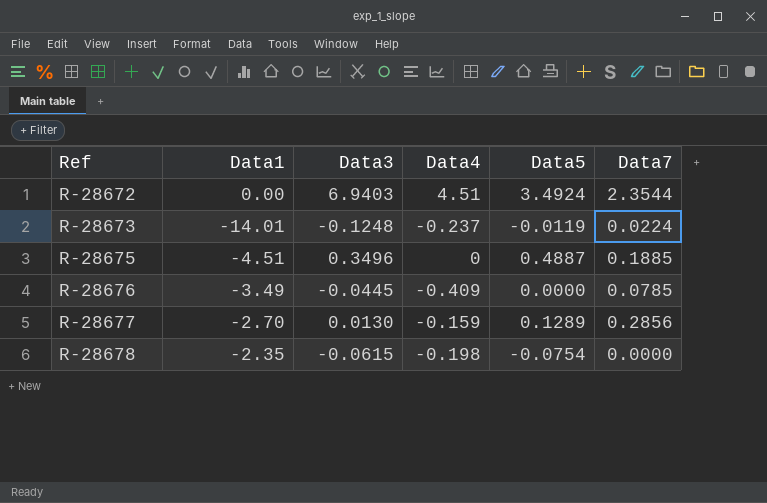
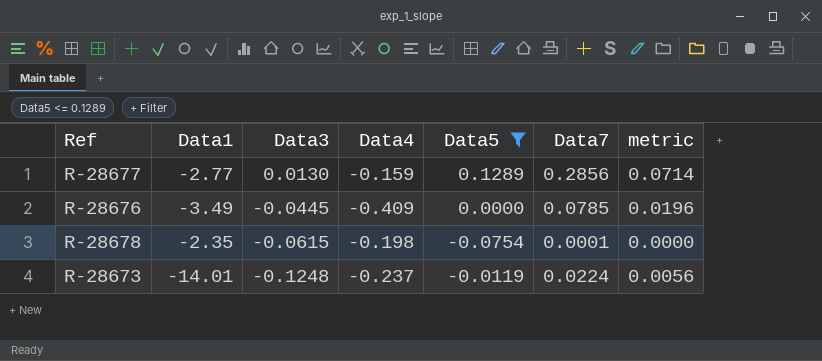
filter: none -> Data5 <= 0.1289
row order: Ref ascending -> Data3 descending
column metric | formula: none -> [Data7] * 0.25
R-28677 | Data1: -2.70 -> -2.77
R-28678 | Data7: 0.0000 -> 0.0001

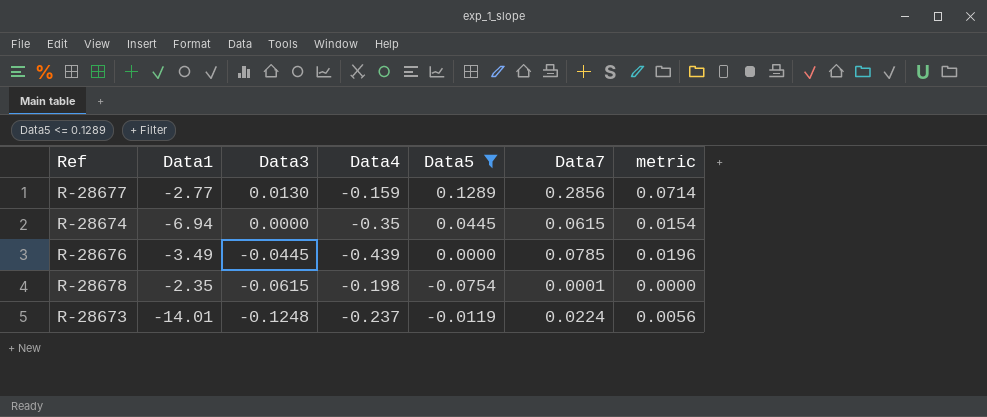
row R-28674: none -> -6.94 | 0.0000 | -0.35 | 0.0445 | 0.0615 | 0.0154
R-28676 | Data4: -0.409 -> -0.439

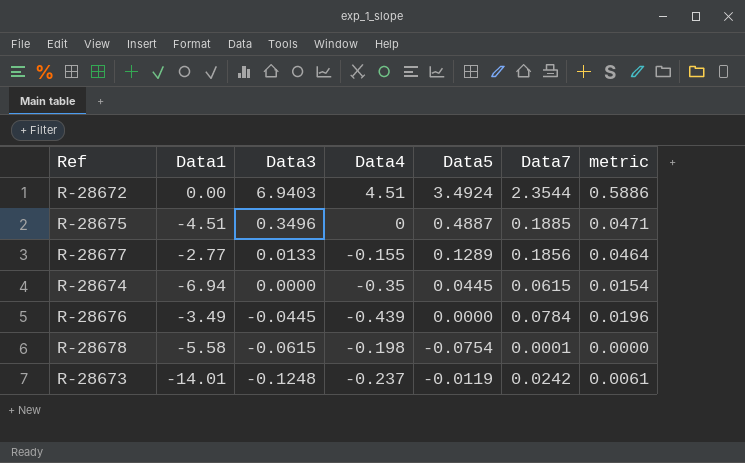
filter: Data5 <= 0.1289 -> none
R-28677 | Data3: 0.0130 -> 0.0133
R-28677 | Data4: -0.159 -> -0.155
R-28677 | Data7: 0.2856 -> 0.1856
R-28677 | metric: 0.0714 -> 0.0464
R-28676 | Data7: 0.0785 -> 0.0784
R-28678 | Data1: -2.35 -> -5.58
R-28673 | Data7: 0.0224 -> 0.0242
R-28673 | metric: 0.0056 -> 0.0061

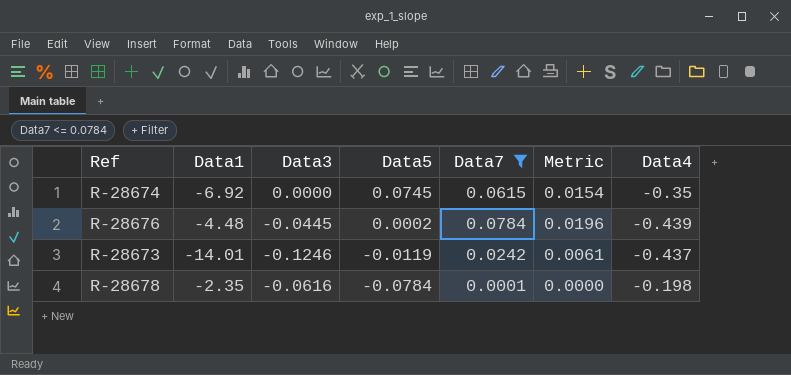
filter: none -> Data7 <= 0.0784
row order: Data3 descending -> Data5 descending
column name: metric -> Metric
column Data4 | position: 4 -> 7
R-28674 | Data1: -6.94 -> -6.92
R-28674 | Data5: 0.0445 -> 0.0745
R-28676 | Data1: -3.49 -> -4.48
R-28676 | Data5: 0.0000 -> 0.0002
R-28673 | Data3: -0.1248 -> -0.1246
R-28673 | Data4: -0.237 -> -0.437
R-28678 | Data1: -5.58 -> -2.35
R-28678 | Data3: -0.0615 -> -0.0616
R-28678 | Data5: -0.0754 -> -0.0784

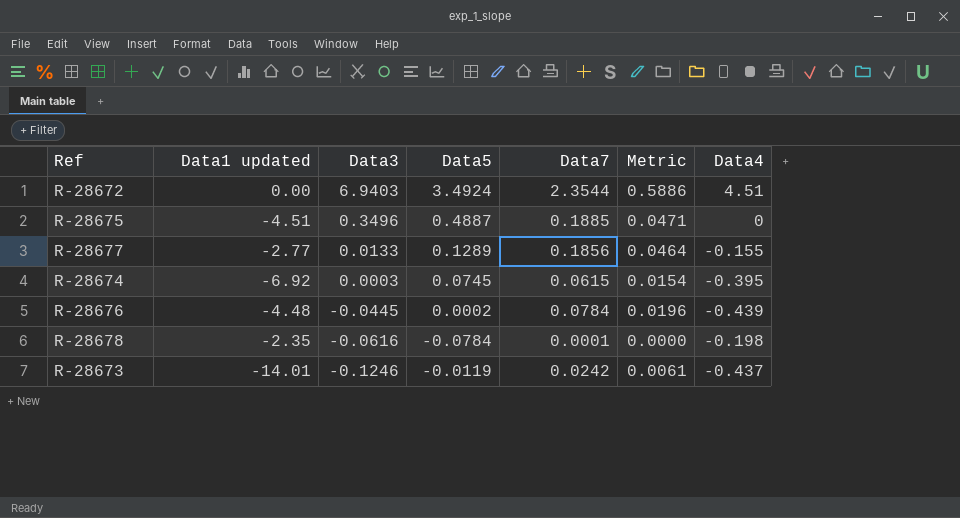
filter: Data7 <= 0.0784 -> none
row order: Data5 descending -> Data3 descending
column name: Data1 -> Data1 updated
R-28674 | Data3: 0.0000 -> 0.0003
R-28674 | Data4: -0.35 -> -0.395

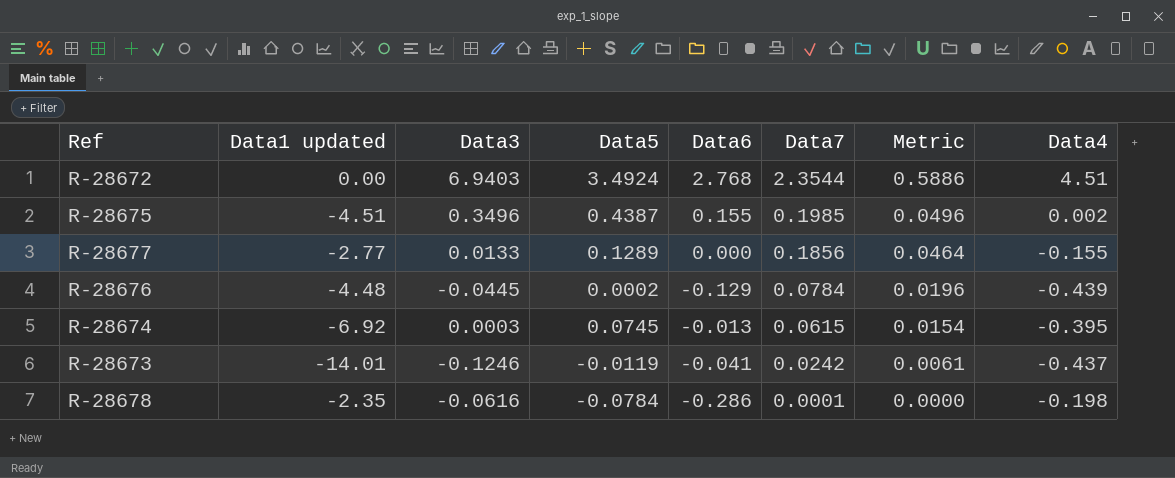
row order: Data3 descending -> Data7 descending
column Data6 | position: none -> 5
R-28675 | Data5: 0.4887 -> 0.4387
R-28675 | Data7: 0.1885 -> 0.1985
R-28675 | Metric: 0.0471 -> 0.0496
R-28675 | Data4: 0 -> 0.002

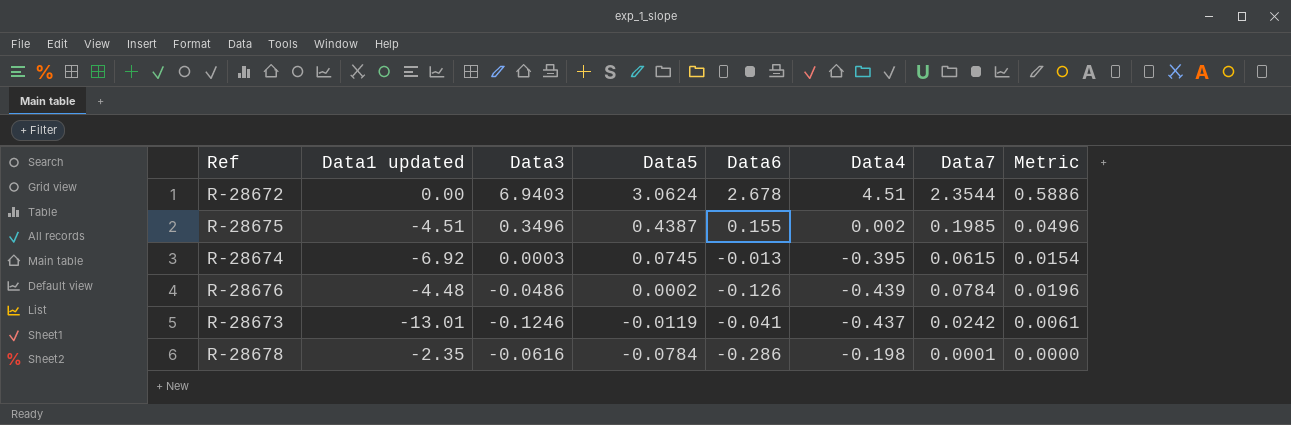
row order: Data7 descending -> Data5 descending
column Data4 | position: 8 -> 6
row R-28677: -2.77 | 0.0133 | 0.1289 | 0.000 | 0.1856 | 0.0464 | -0.155 -> none
R-28672 | Data5: 3.4924 -> 3.0624
R-28672 | Data6: 2.768 -> 2.678
R-28676 | Data3: -0.0445 -> -0.0486
R-28676 | Data6: -0.129 -> -0.126
R-28673 | Data1 updated: -14.01 -> -13.01

